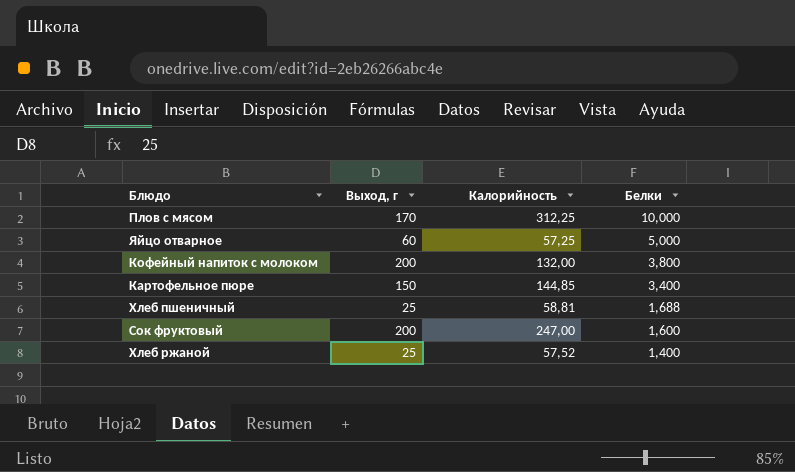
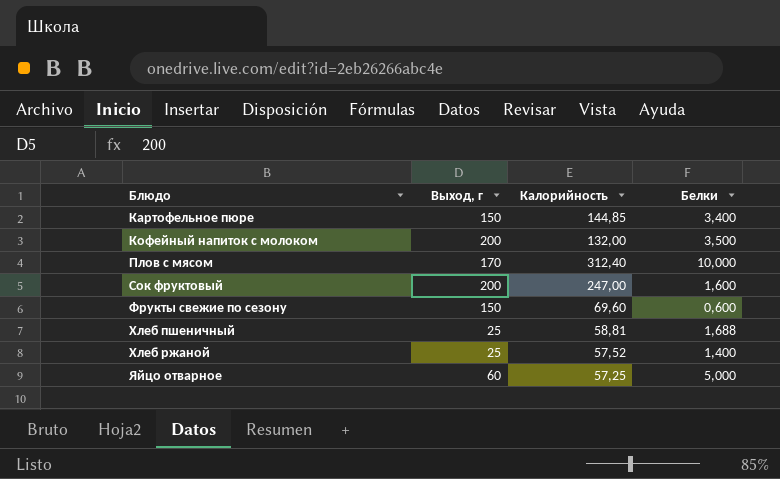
row order: Белки descending -> Блюдо ascending
Кофейный напиток с молоком | Белки: 3,800 -> 3,500
Плов с мясом | Калорийность: 312,25 -> 312,40
row Фрукты свежие по сезону: none -> 150 | 69,60 | 0,600

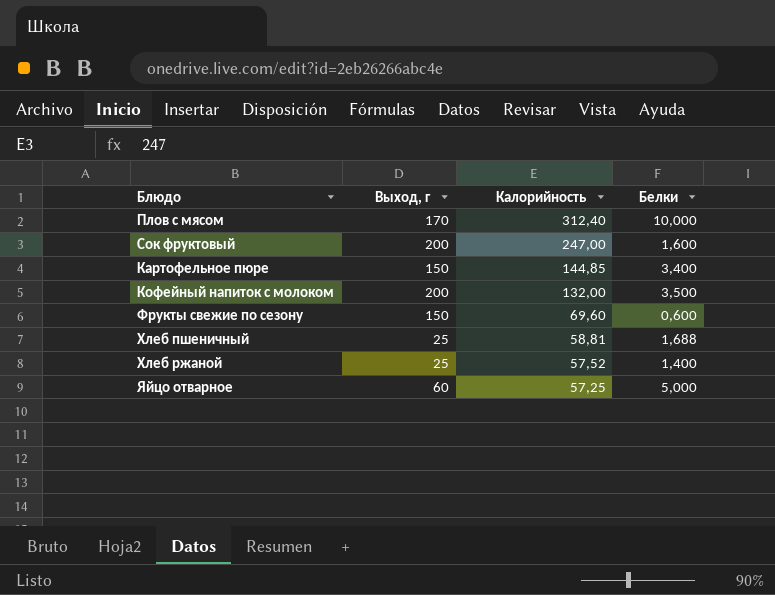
row order: Блюдо ascending -> Калорийность descending

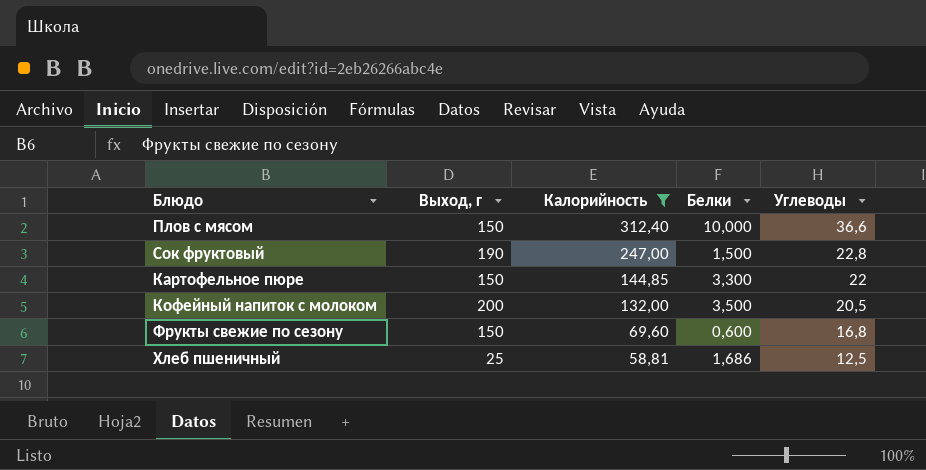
filter: none -> Калорийность >= 58,81
column Углеводы | position: none -> 5
Плов с мясом | Выход, г: 170 -> 150
Сок фруктовый | Выход, г: 200 -> 190
Сок фруктовый | Белки: 1,600 -> 1,500
Картофельное пюре | Белки: 3,400 -> 3,300
Хлеб пшеничный | Белки: 1,688 -> 1,686

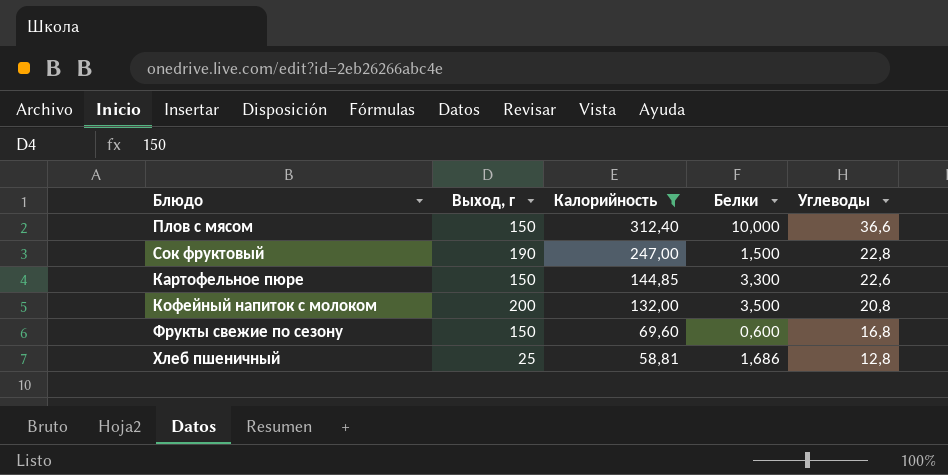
Картофельное пюре | Углеводы: 22 -> 22,6
Кофейный напиток с молоком | Углеводы: 20,5 -> 20,8
Хлеб пшеничный | Углеводы: 12,5 -> 12,8

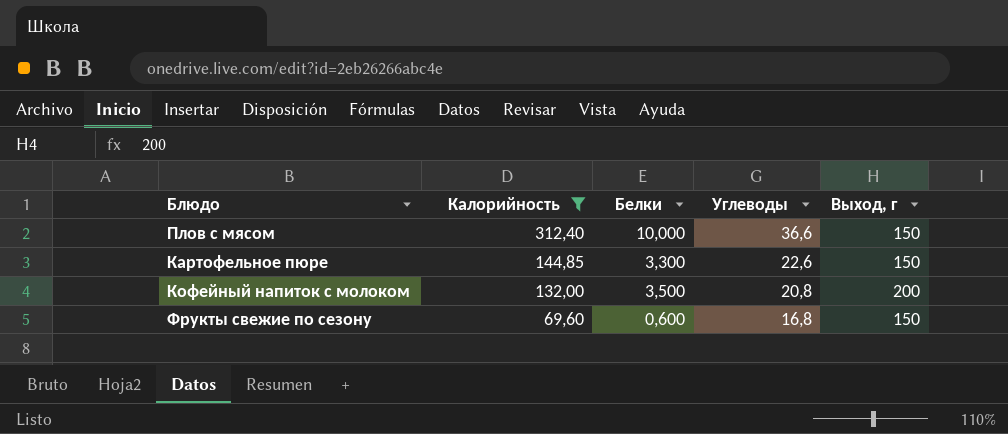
column Выход, г | position: 2 -> 5
row Сок фруктовый: 190 | 247,00 | 1,500 | 22,8 -> none
row Хлеб пшеничный: 25 | 58,81 | 1,686 | 12,8 -> none

